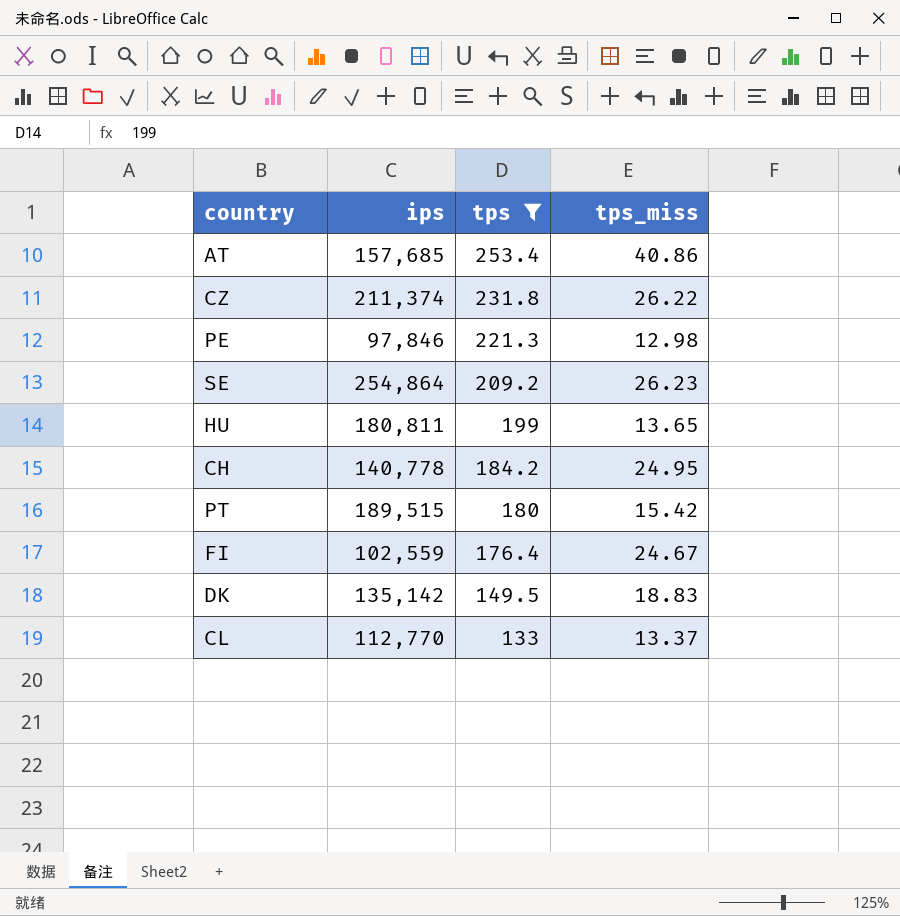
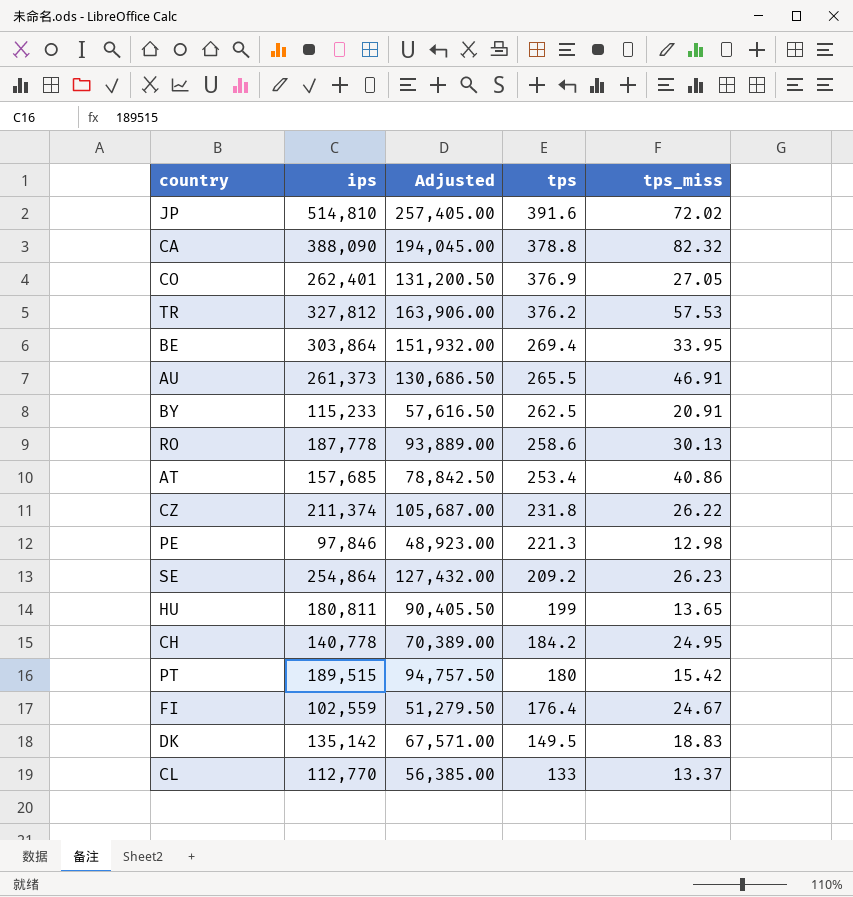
filter: tps <= 253.4 -> none
column Adjusted | formula: none -> [ips] * 0.5

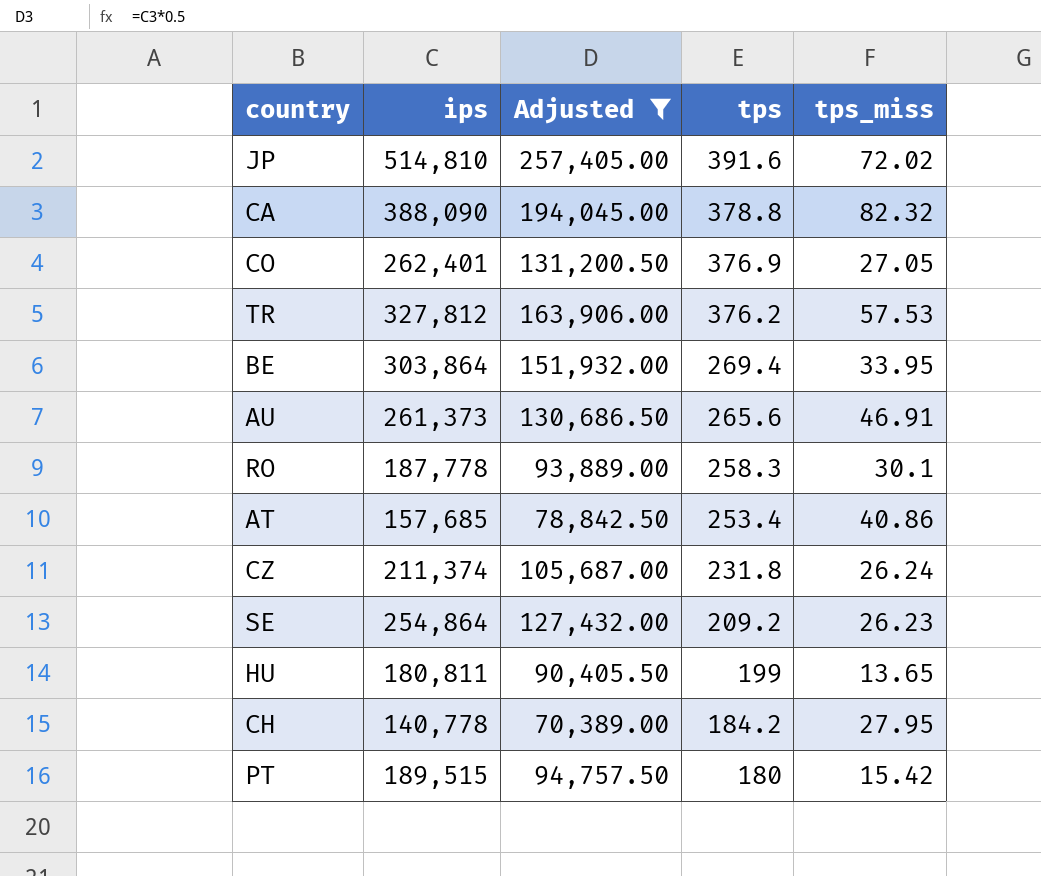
filter: none -> Adjusted >= 70,389.00
AU | tps: 265.5 -> 265.6
RO | tps: 258.6 -> 258.3
RO | tps_miss: 30.13 -> 30.1
CZ | tps_miss: 26.22 -> 26.24
CH | tps_miss: 24.95 -> 27.95

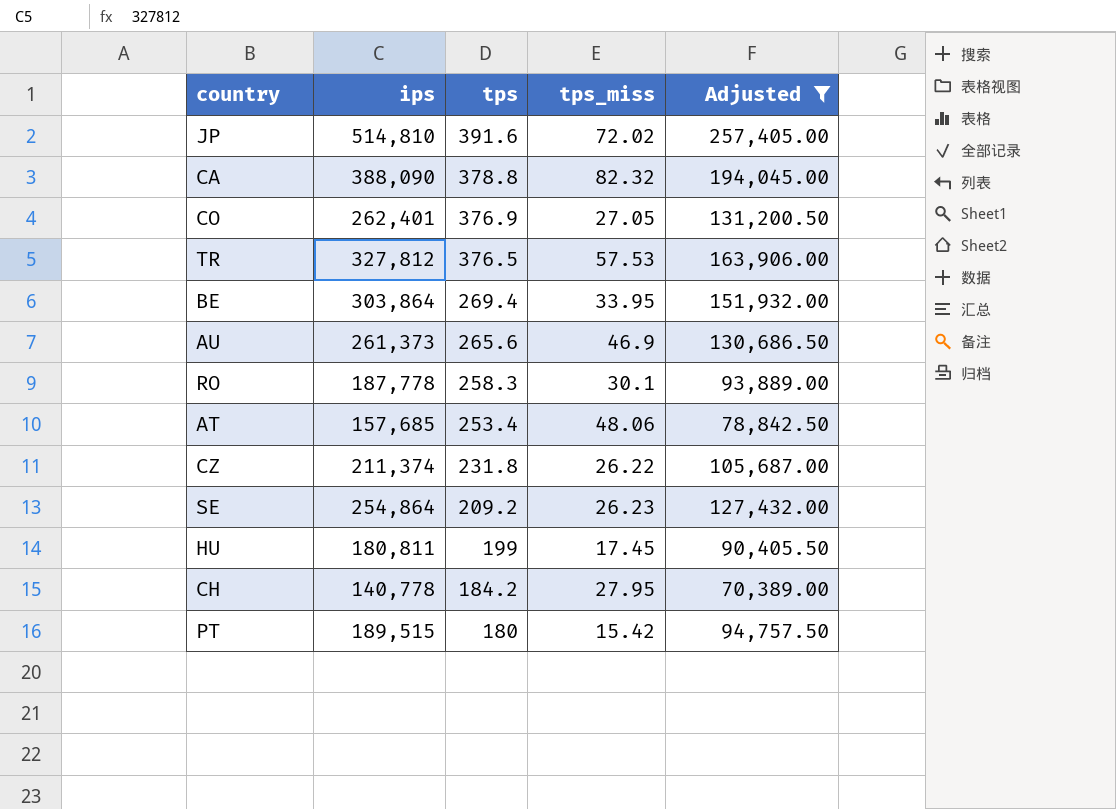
column Adjusted | position: 3 -> 5
TR | tps: 376.2 -> 376.5
AU | tps_miss: 46.91 -> 46.9
AT | tps_miss: 40.86 -> 48.06
CZ | tps_miss: 26.24 -> 26.22
HU | tps_miss: 13.65 -> 17.45

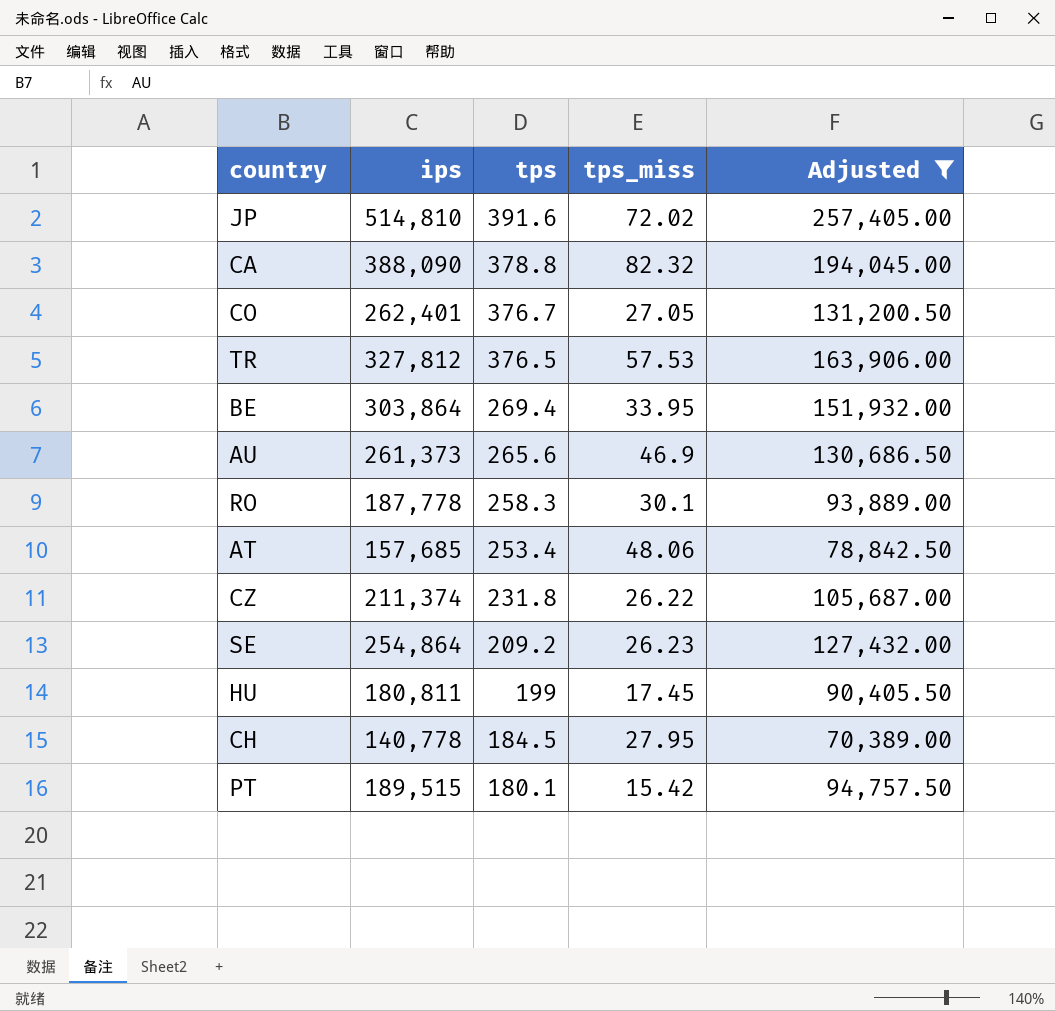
CO | tps: 376.9 -> 376.7
CH | tps: 184.2 -> 184.5
PT | tps: 180 -> 180.1

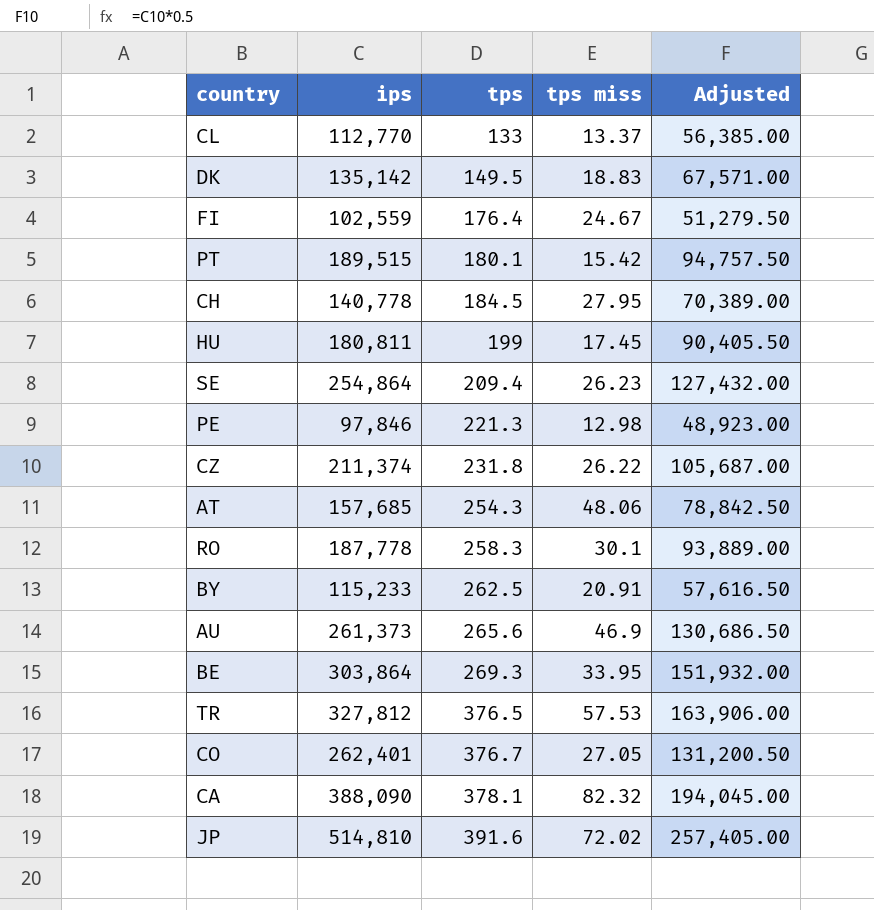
filter: Adjusted >= 70,389.00 -> none
row order: tps descending -> tps ascending
column name: tps_miss -> tps miss
SE | tps: 209.2 -> 209.4
AT | tps: 253.4 -> 254.3
BE | tps: 269.4 -> 269.3
CA | tps: 378.8 -> 378.1

